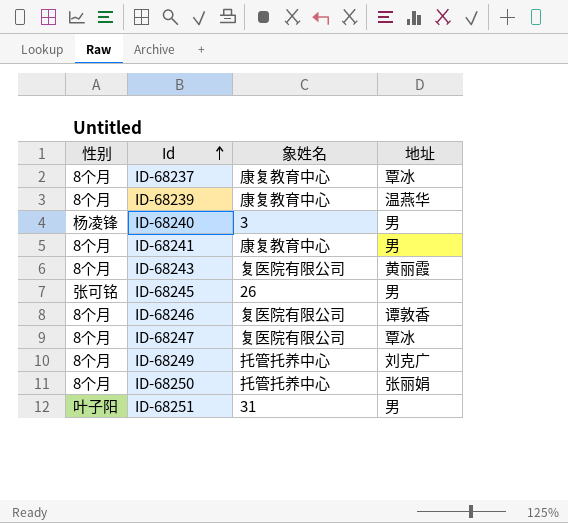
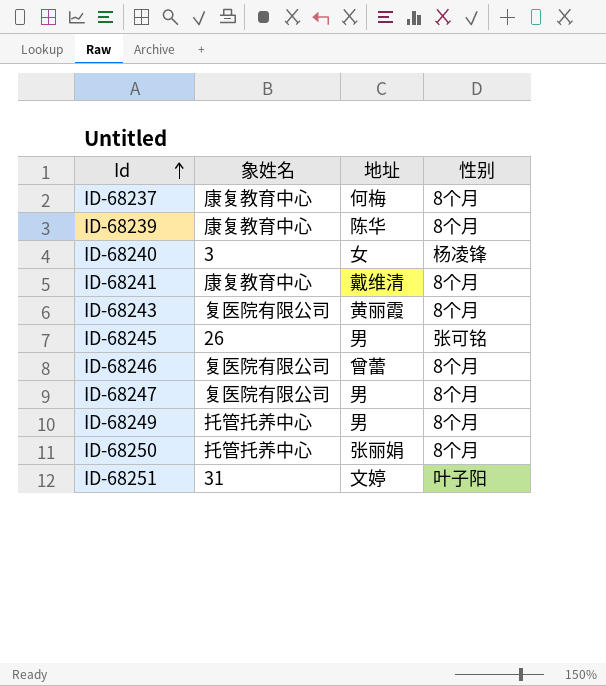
column 性别 | position: 1 -> 4
ID-68237 | 地址: 覃冰 -> 何梅
ID-68239 | 地址: 温燕华 -> 陈华
ID-68240 | 地址: 男 -> 女
ID-68241 | 地址: 男 -> 戴维清
ID-68246 | 地址: 谭敦香 -> 曾蕾
ID-68247 | 地址: 覃冰 -> 男
ID-68249 | 地址: 刘克广 -> 男
ID-68251 | 地址: 男 -> 文婷

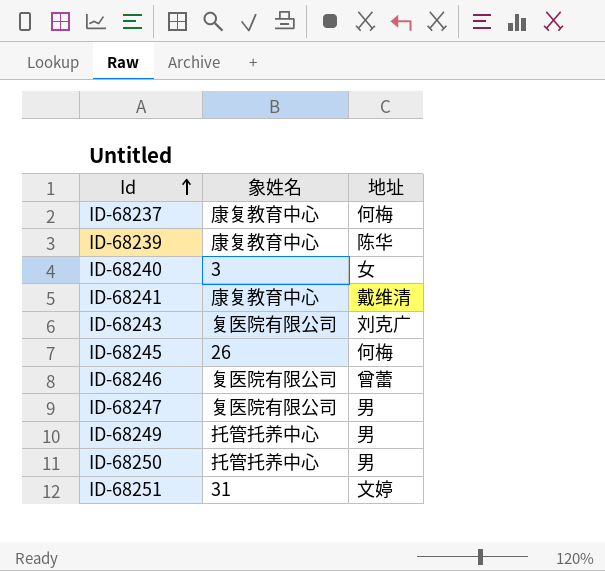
column 性别 | position: 4 -> none
ID-68243 | 地址: 黄丽霞 -> 刘克广
ID-68245 | 地址: 男 -> 何梅
ID-68250 | 地址: 张丽娟 -> 男

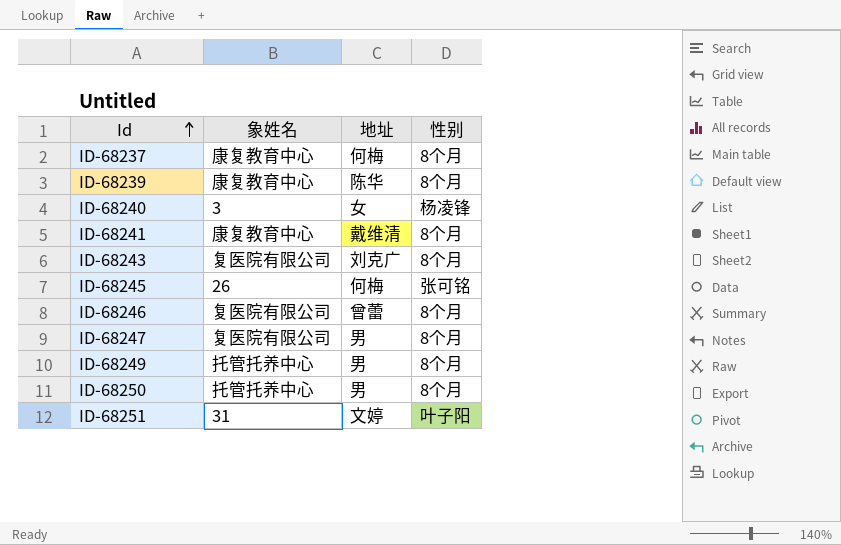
column 性别 | position: none -> 4

